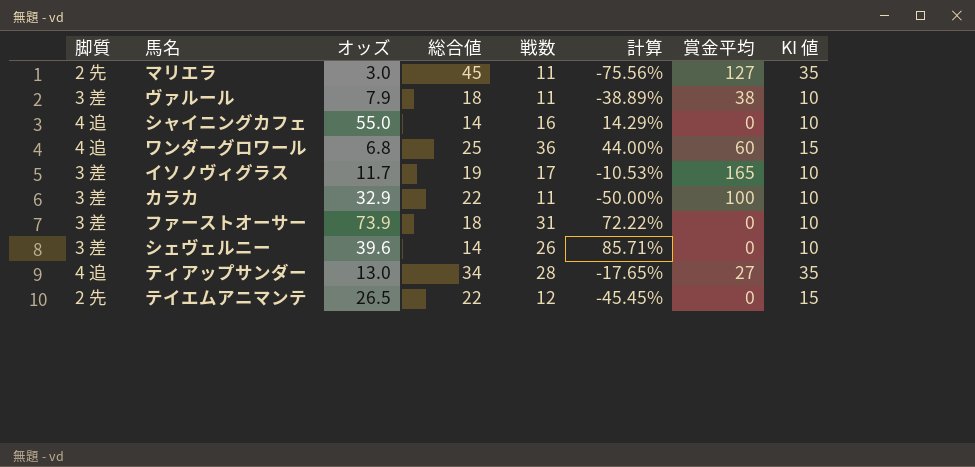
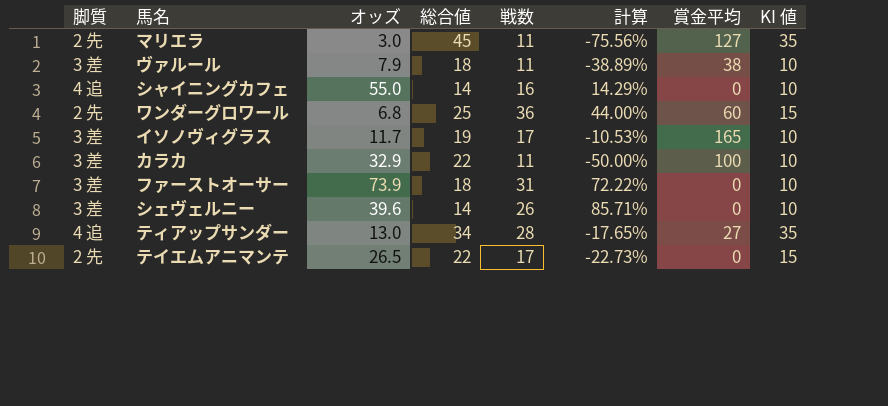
ワンダーグロワール | 脚質: 4 追 -> 2 先
テイエムアニマンテ | 戦数: 12 -> 17
テイエムアニマンテ | 計算: -45.45% -> -22.73%

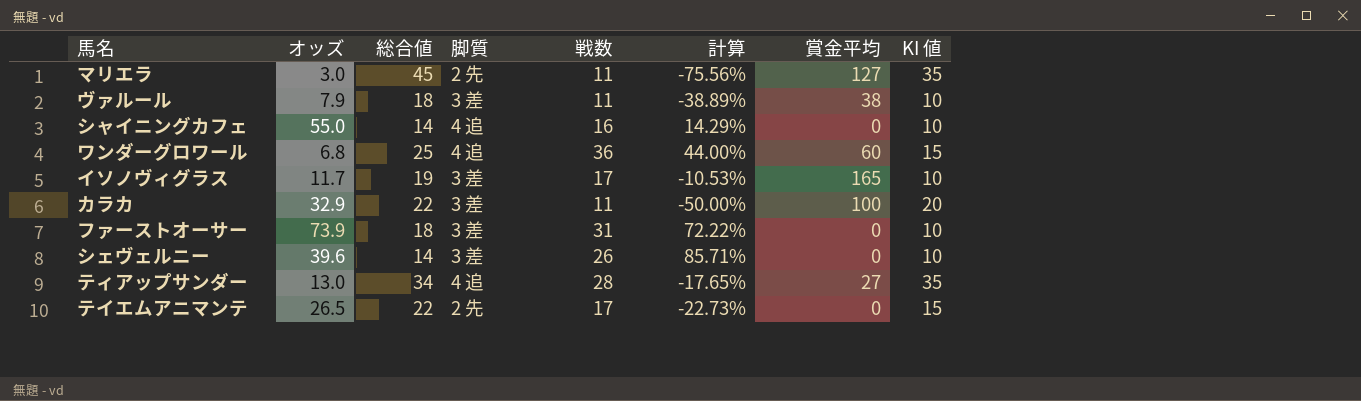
column 脚質 | position: 1 -> 4
ワンダーグロワール | 脚質: 2 先 -> 4 追
カラカ | KI 値: 10 -> 20

